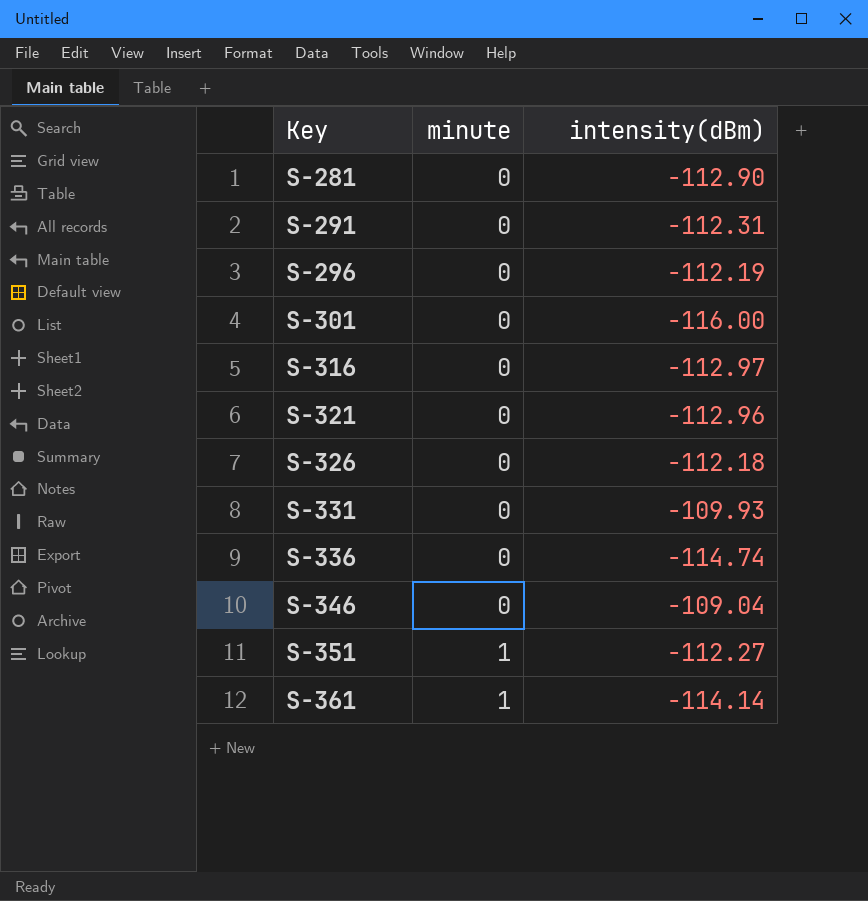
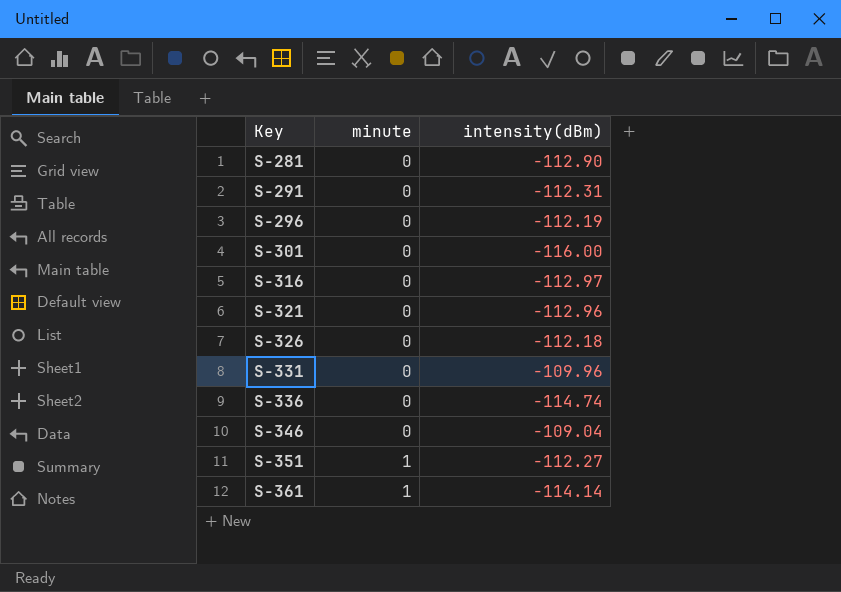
S-331 | intensity(dBm): -109.93 -> -109.96

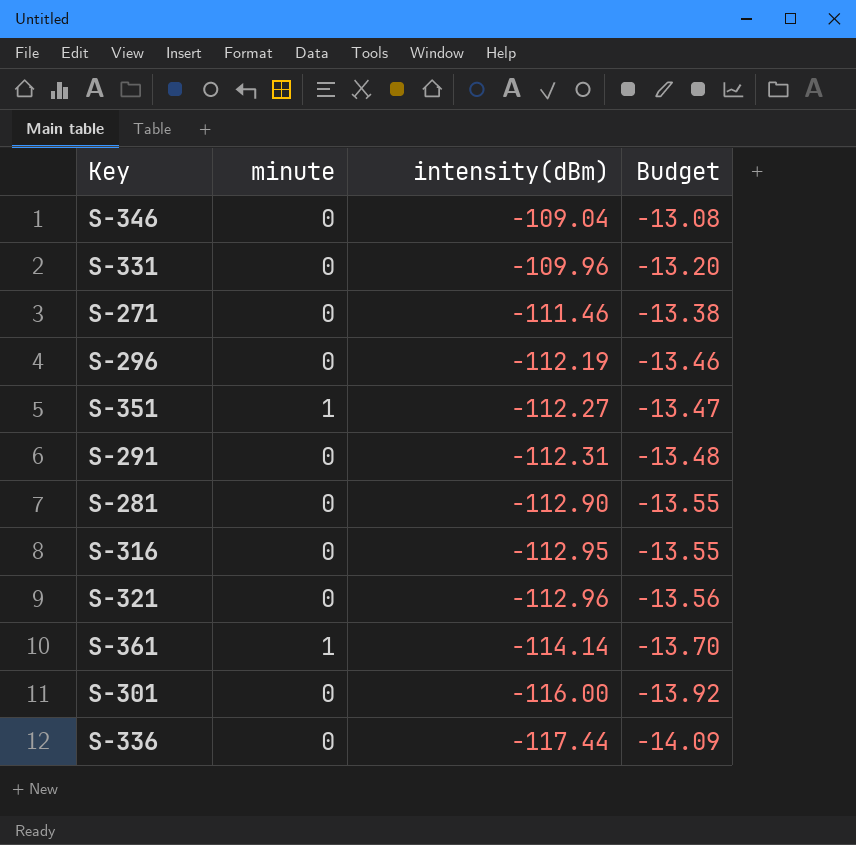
row order: Key ascending -> intensity(dBm) descending
column Budget | formula: none -> [intensity(dBm)] * 0.12
row S-326: 0 | -112.18 -> none
row S-271: none -> 0 | -111.46 | -13.38
S-316 | intensity(dBm): -112.97 -> -112.95
S-336 | intensity(dBm): -114.74 -> -117.44

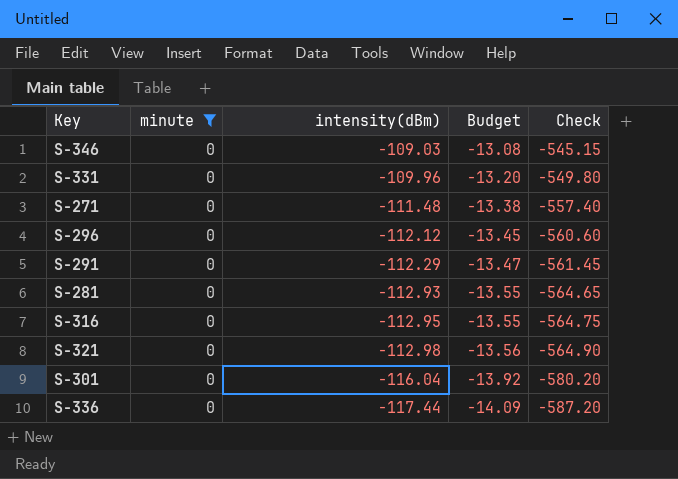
filter: none -> minute = 0
column Check | formula: none -> [intensity(dBm)] * 5
S-346 | intensity(dBm): -109.04 -> -109.03
S-271 | intensity(dBm): -111.46 -> -111.48
S-296 | intensity(dBm): -112.19 -> -112.12
S-296 | Budget: -13.46 -> -13.45
S-291 | intensity(dBm): -112.31 -> -112.29
S-291 | Budget: -13.48 -> -13.47
S-281 | intensity(dBm): -112.90 -> -112.93
S-321 | intensity(dBm): -112.96 -> -112.98
S-301 | intensity(dBm): -116.00 -> -116.04

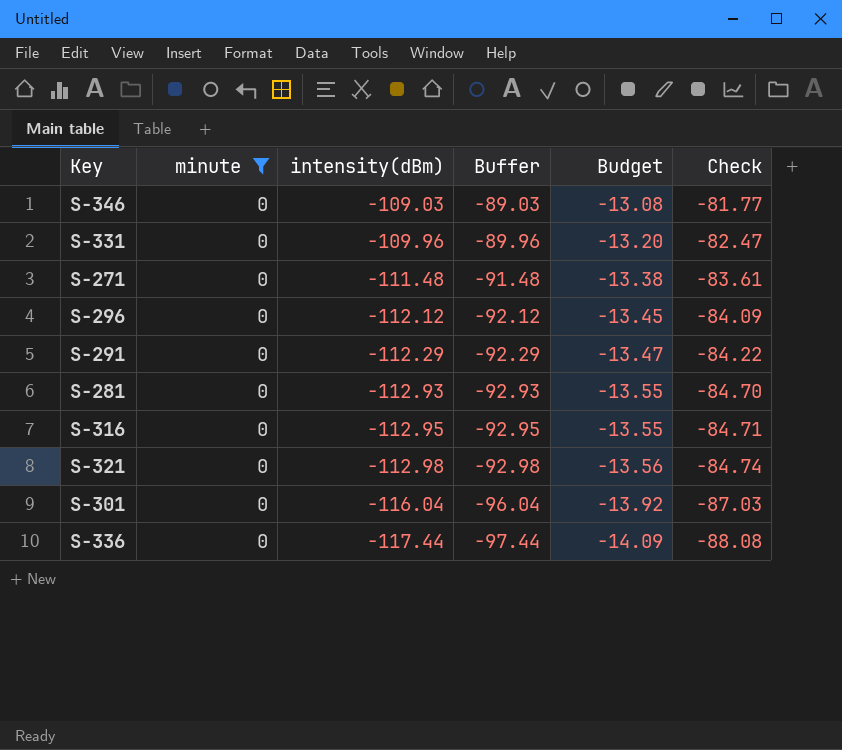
column Buffer | formula: none -> [intensity(dBm)] + 20
column Check | formula: [intensity(dBm)] * 5 -> [intensity(dBm)] * 0.75

